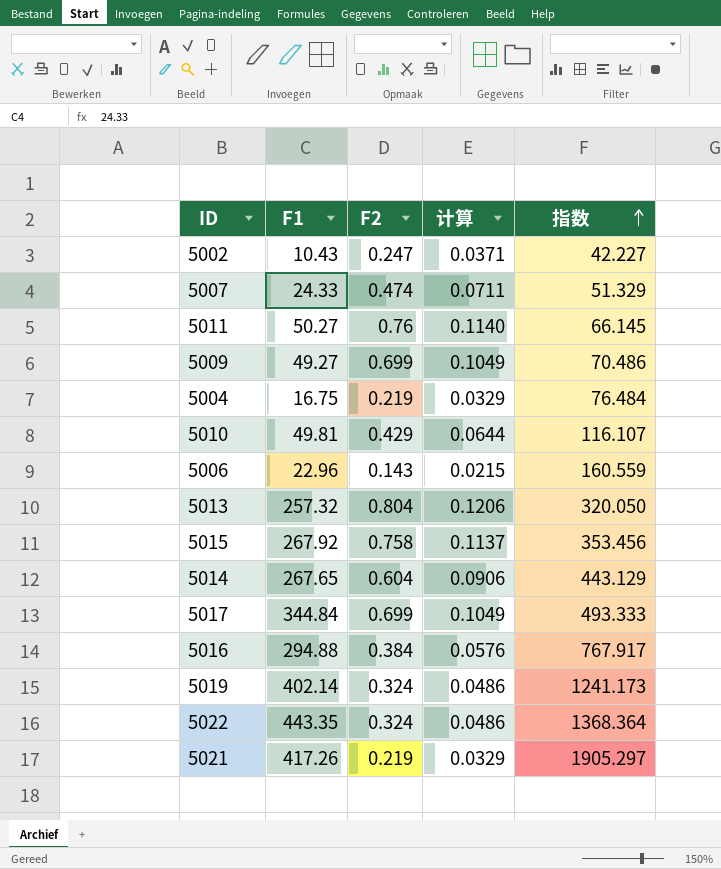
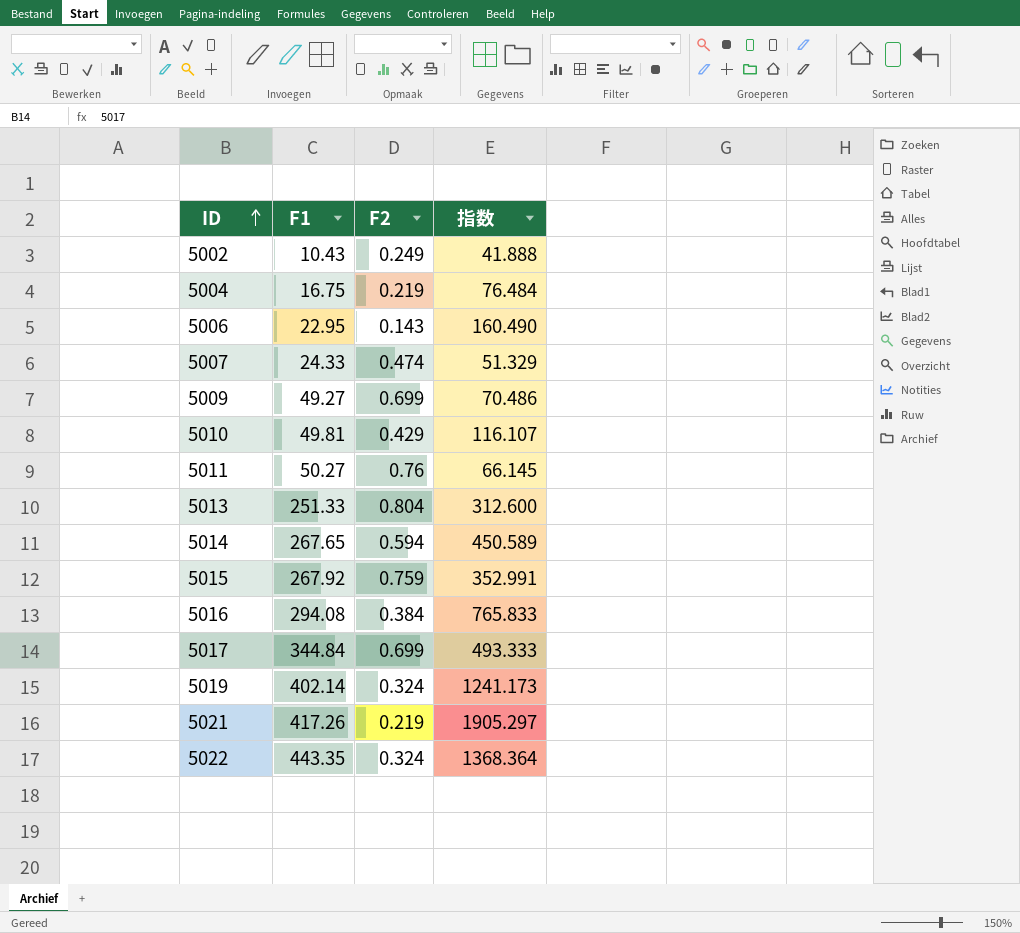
row order: 指数 ascending -> ID ascending
column 计算 | formula: [F2] * 0.15 -> none
5002 | F2: 0.247 -> 0.249
5002 | 指数: 42.227 -> 41.888
5006 | F1: 22.96 -> 22.95
5006 | 指数: 160.559 -> 160.490
5013 | F1: 257.32 -> 251.33
5013 | 指数: 320.050 -> 312.600
5014 | F2: 0.604 -> 0.594
5014 | 指数: 443.129 -> 450.589
5015 | F2: 0.758 -> 0.759
5015 | 指数: 353.456 -> 352.991
5016 | F1: 294.88 -> 294.08
5016 | 指数: 767.917 -> 765.833

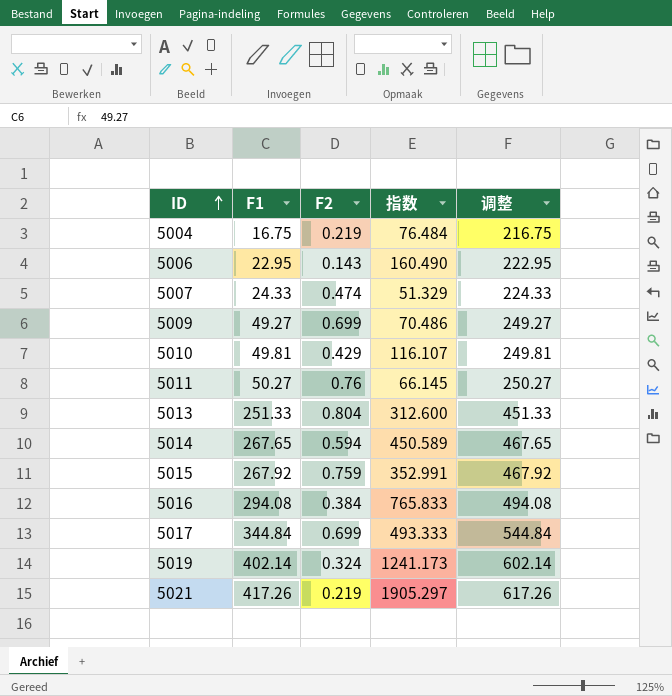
column 调整 | formula: none -> [F1] + 200
row 5002: 10.43 | 0.249 | 41.888 -> none
row 5022: 443.35 | 0.324 | 1368.364 -> none

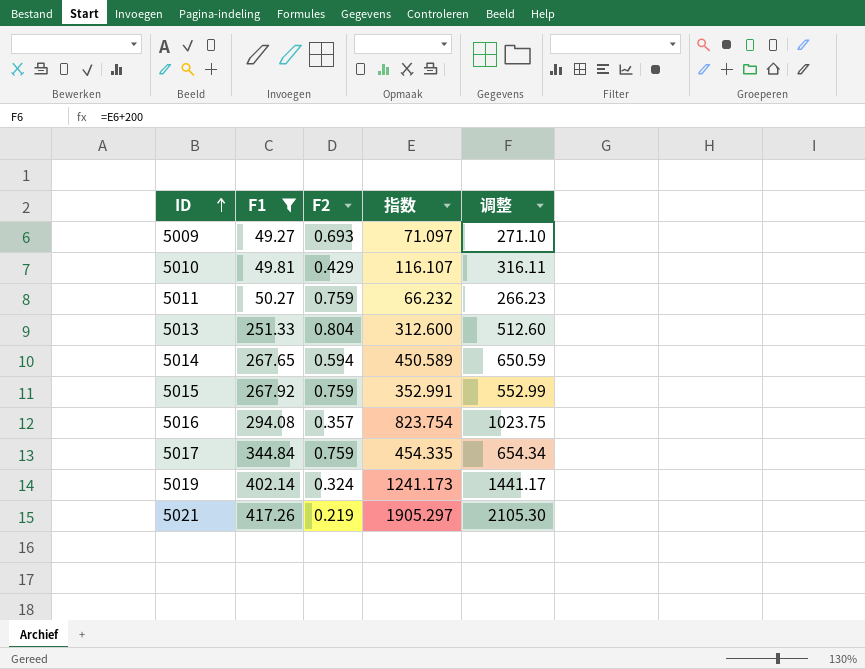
filter: none -> F1 >= 49.27
column 调整 | formula: [F1] + 200 -> [指数] + 200
5009 | F2: 0.699 -> 0.693
5009 | 指数: 70.486 -> 71.097
5011 | F2: 0.76 -> 0.759
5011 | 指数: 66.145 -> 66.232
5016 | F2: 0.384 -> 0.357
5016 | 指数: 765.833 -> 823.754
5017 | F2: 0.699 -> 0.759
5017 | 指数: 493.333 -> 454.335

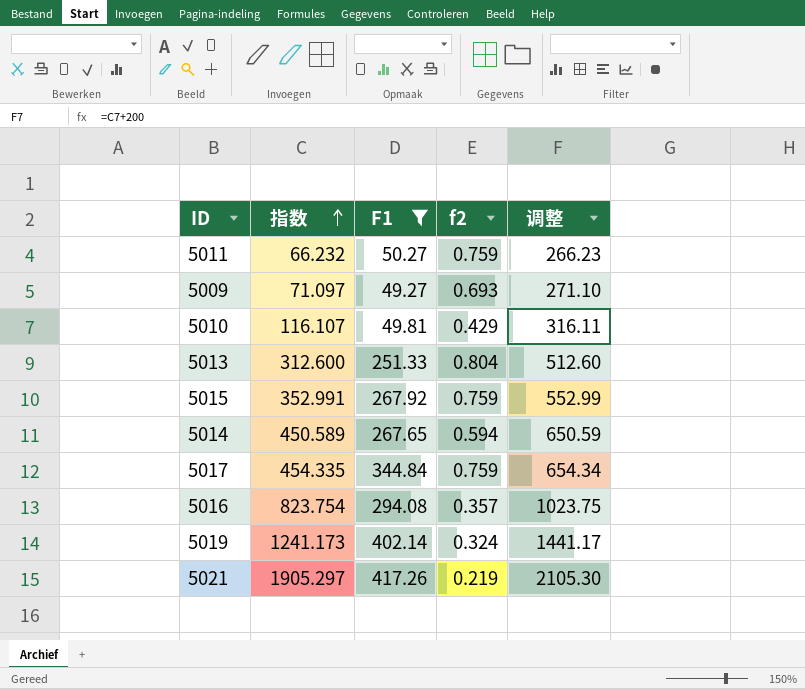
row order: ID ascending -> 指数 ascending
column 指数 | position: 4 -> 2
column name: F2 -> f2

